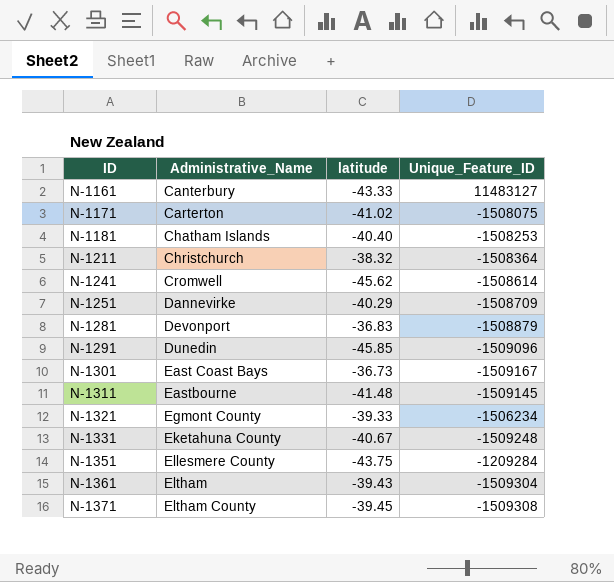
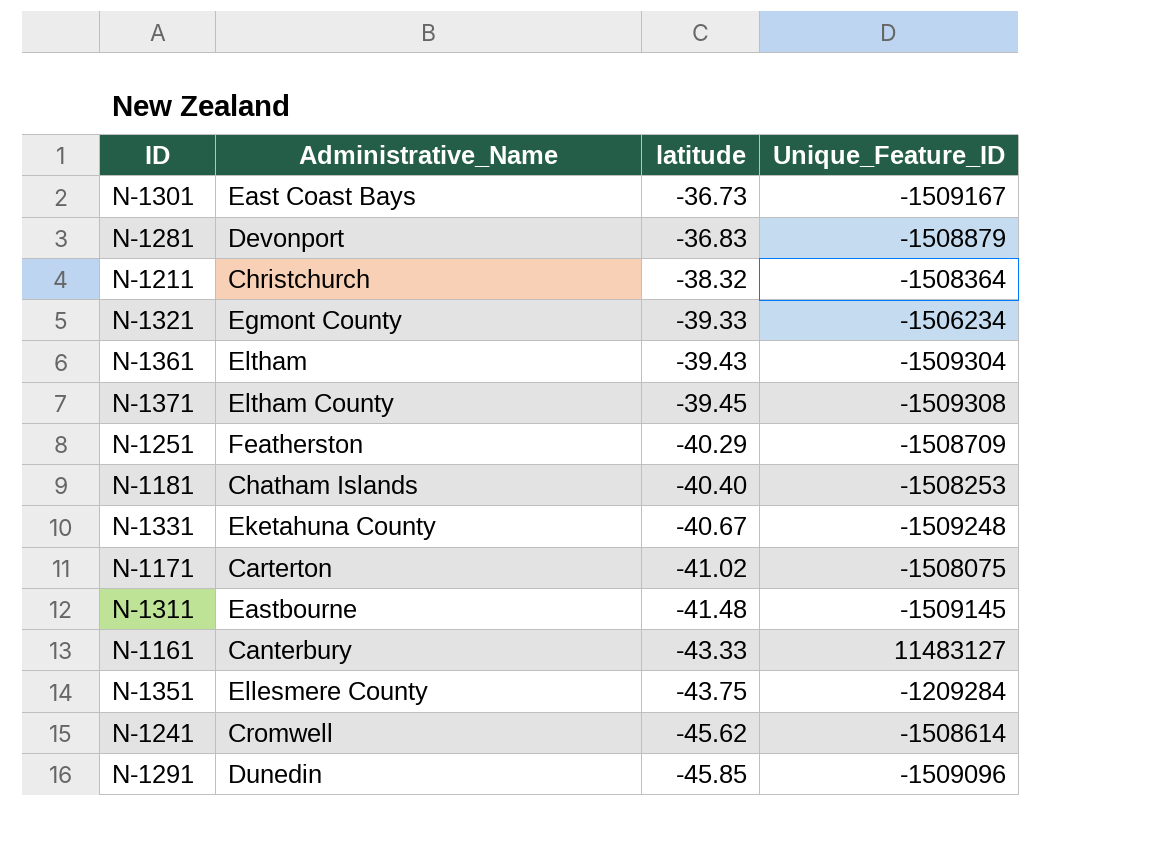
row order: ID ascending -> latitude descending
N-1251 | Administrative_Name: Dannevirke -> Featherston

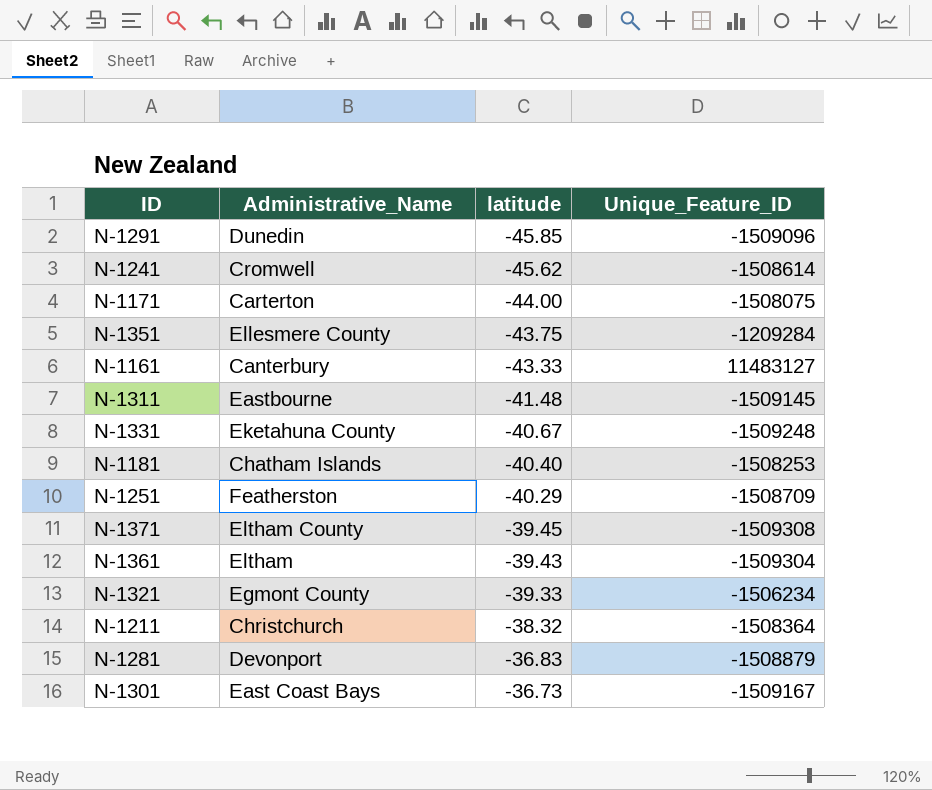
row order: latitude descending -> latitude ascending
N-1171 | latitude: -41.02 -> -44.00

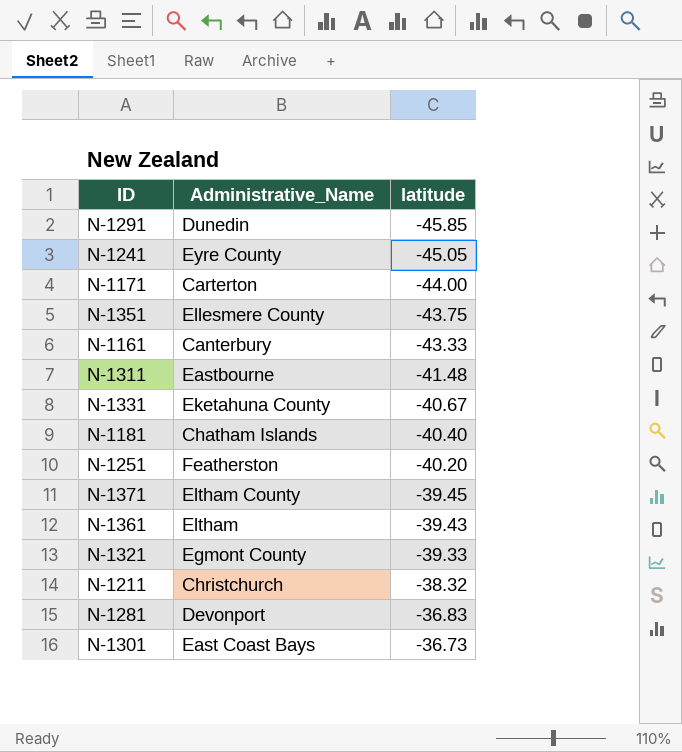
column Unique_Feature_ID | position: 4 -> none
N-1241 | Administrative_Name: Cromwell -> Eyre County
N-1241 | latitude: -45.62 -> -45.05
N-1251 | latitude: -40.29 -> -40.20

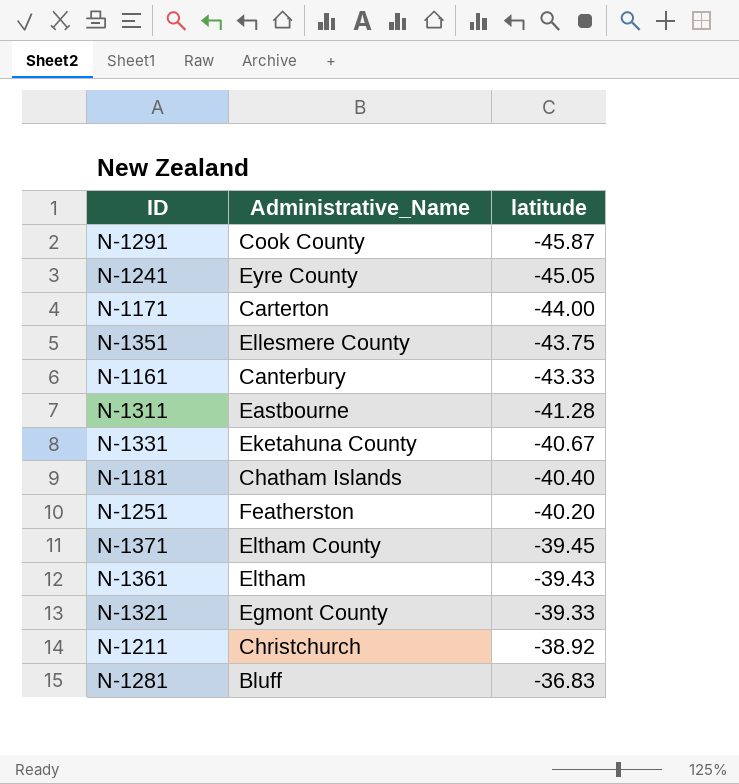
row N-1301: East Coast Bays | -36.73 -> none
N-1291 | Administrative_Name: Dunedin -> Cook County
N-1291 | latitude: -45.85 -> -45.87
N-1311 | latitude: -41.48 -> -41.28
N-1211 | latitude: -38.32 -> -38.92
N-1281 | Administrative_Name: Devonport -> Bluff

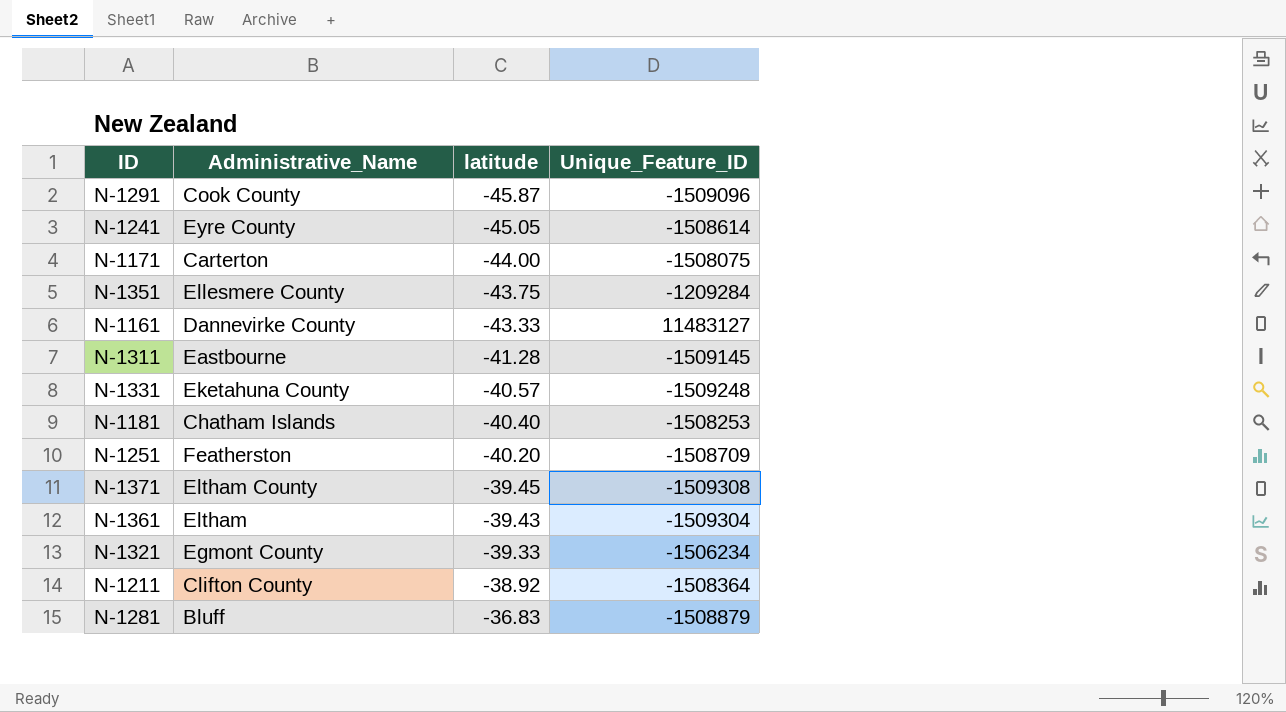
column Unique_Feature_ID | position: none -> 4
N-1161 | Administrative_Name: Canterbury -> Dannevirke County
N-1331 | latitude: -40.67 -> -40.57
N-1211 | Administrative_Name: Christchurch -> Clifton County

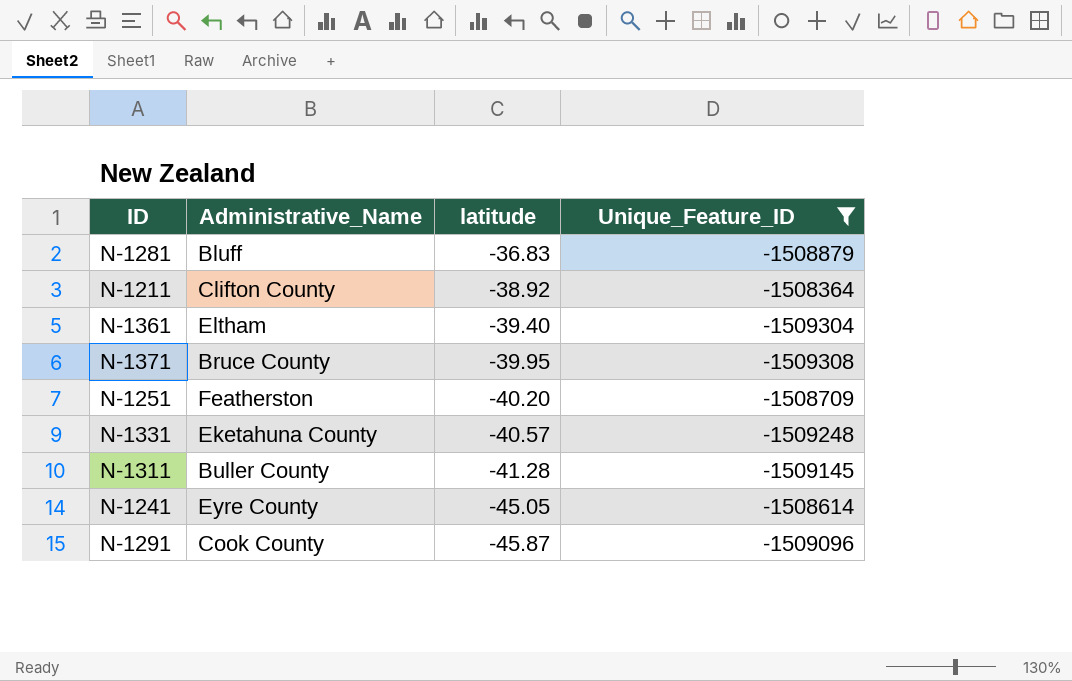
filter: none -> Unique_Feature_ID <= -1508364
row order: latitude ascending -> latitude descending
N-1361 | latitude: -39.43 -> -39.40
N-1371 | Administrative_Name: Eltham County -> Bruce County
N-1371 | latitude: -39.45 -> -39.95
N-1311 | Administrative_Name: Eastbourne -> Buller County

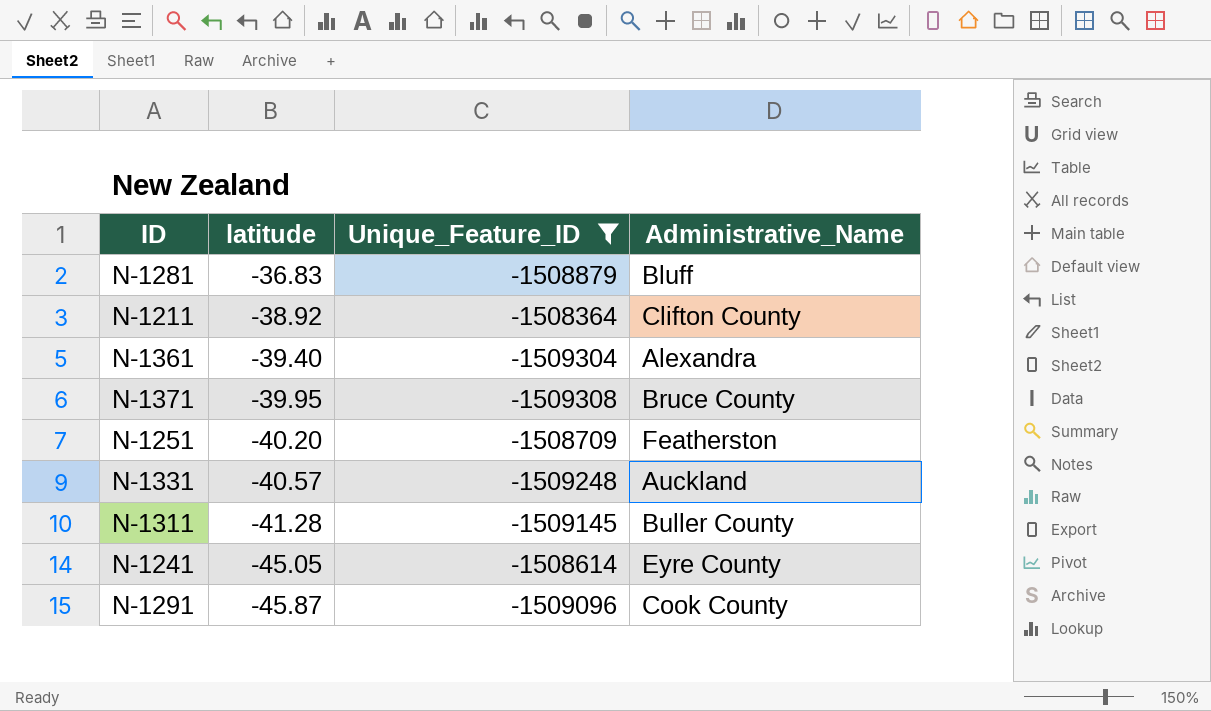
column Administrative_Name | position: 2 -> 4
N-1361 | Administrative_Name: Eltham -> Alexandra
N-1331 | Administrative_Name: Eketahuna County -> Auckland

